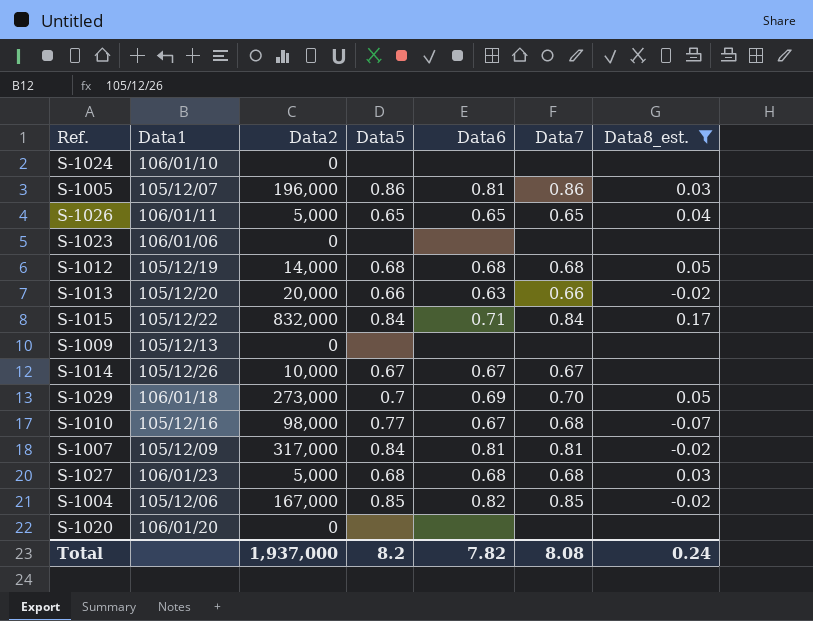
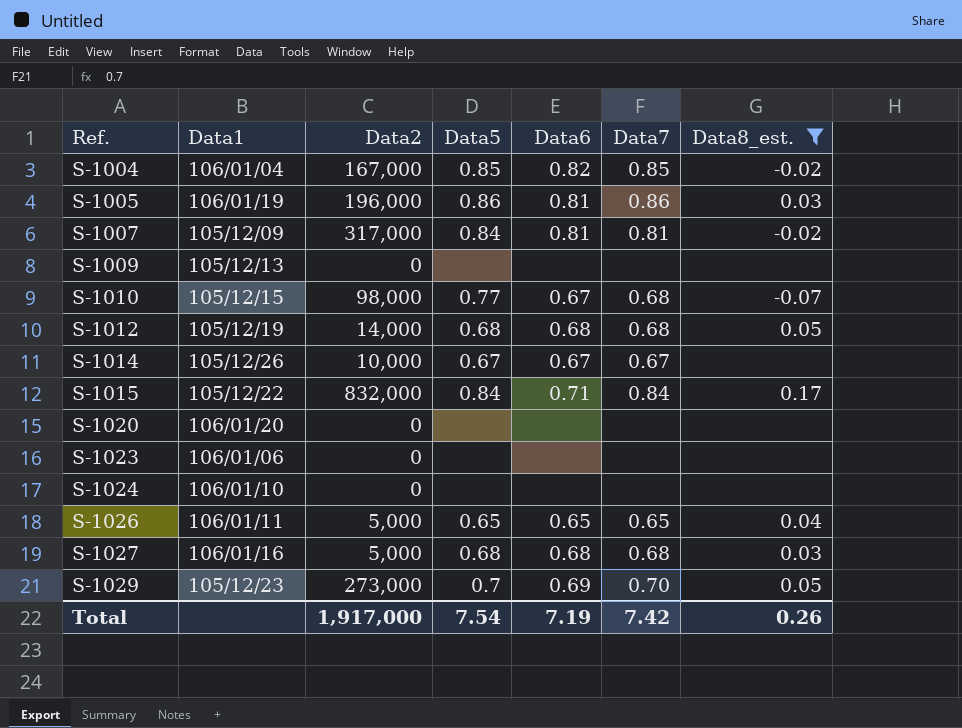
row order: none -> Ref. ascending
row S-1013: 105/12/20 | 20,000 | 0.66 | 0.63 | 0.66 | -0.02 -> none
S-1004 | Data1: 105/12/06 -> 106/01/04
S-1005 | Data1: 105/12/07 -> 106/01/19
S-1010 | Data1: 105/12/16 -> 105/12/15
S-1027 | Data1: 106/01/23 -> 106/01/16
S-1029 | Data1: 106/01/18 -> 105/12/23
Total | Data2: 1,937,000 -> 1,917,000
Total | Data5: 8.2 -> 7.54
Total | Data6: 7.82 -> 7.19
Total | Data7: 8.08 -> 7.42
Total | Data8_est.: 0.24 -> 0.26

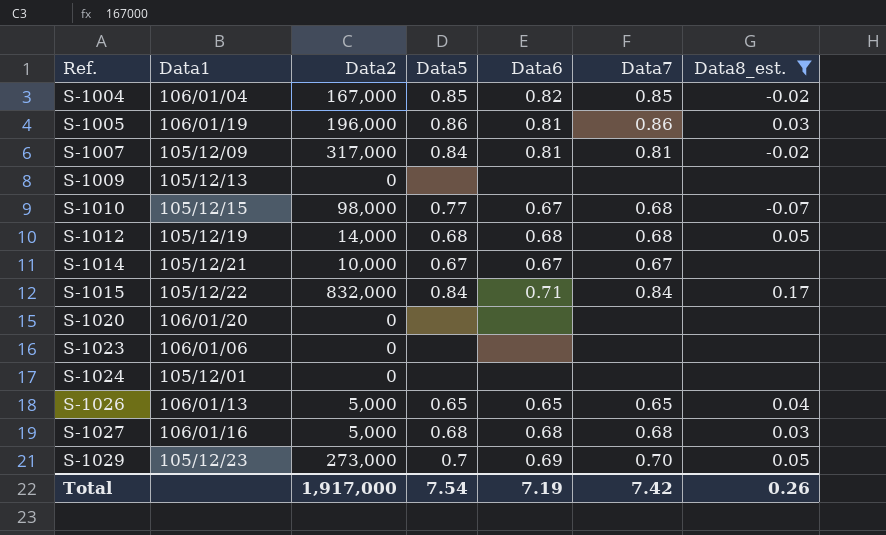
S-1014 | Data1: 105/12/26 -> 105/12/21
S-1024 | Data1: 106/01/10 -> 105/12/01
S-1026 | Data1: 106/01/11 -> 106/01/13

